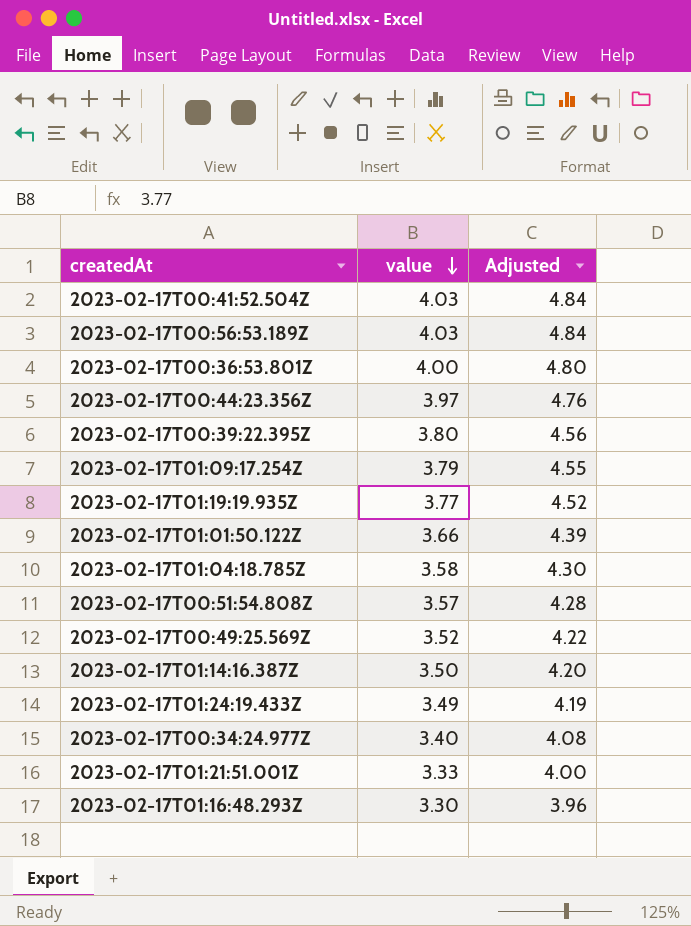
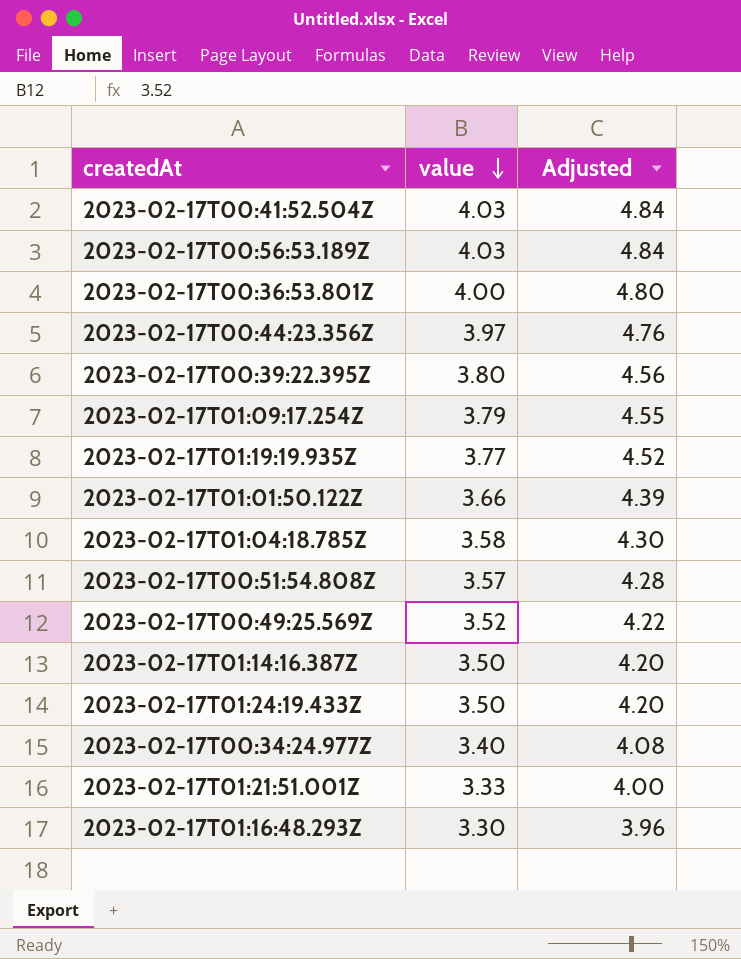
2023-02-17T01:24:19.433Z | value: 3.49 -> 3.50
2023-02-17T01:24:19.433Z | Adjusted: 4.19 -> 4.20

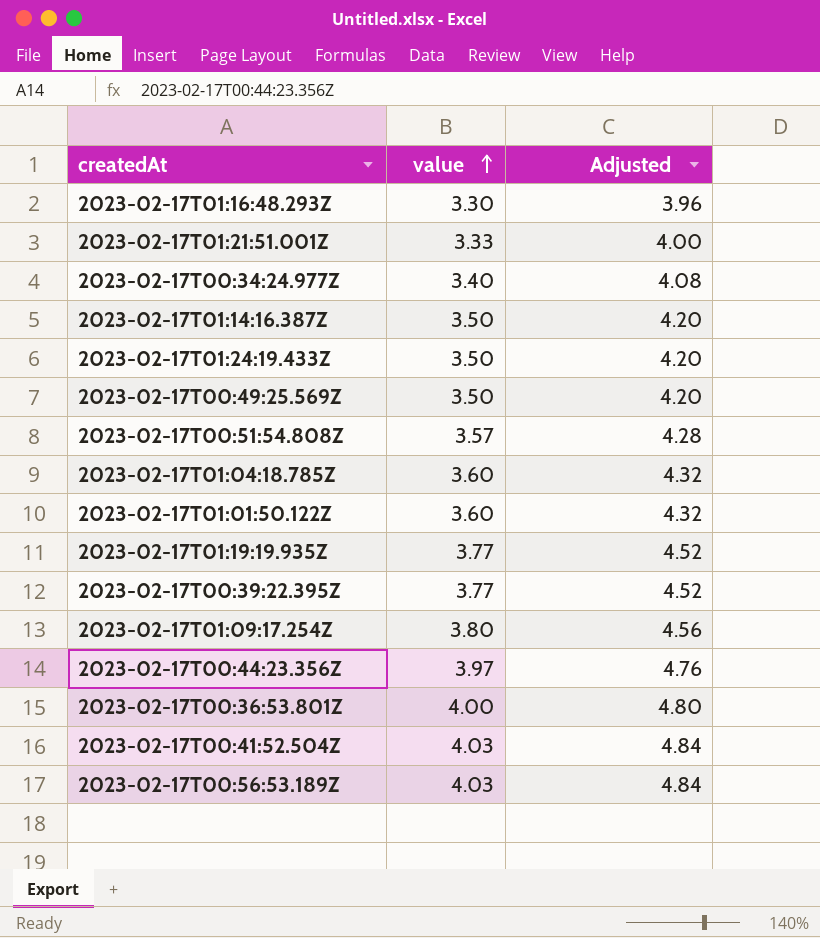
row order: value descending -> value ascending
2023-02-17T00:49:25.569Z | value: 3.52 -> 3.50
2023-02-17T00:49:25.569Z | Adjusted: 4.22 -> 4.20
2023-02-17T01:04:18.785Z | value: 3.58 -> 3.60
2023-02-17T01:04:18.785Z | Adjusted: 4.30 -> 4.32
2023-02-17T01:01:50.122Z | value: 3.66 -> 3.60
2023-02-17T01:01:50.122Z | Adjusted: 4.39 -> 4.32
2023-02-17T00:39:22.395Z | value: 3.80 -> 3.77
2023-02-17T00:39:22.395Z | Adjusted: 4.56 -> 4.52
2023-02-17T01:09:17.254Z | value: 3.79 -> 3.80
2023-02-17T01:09:17.254Z | Adjusted: 4.55 -> 4.56

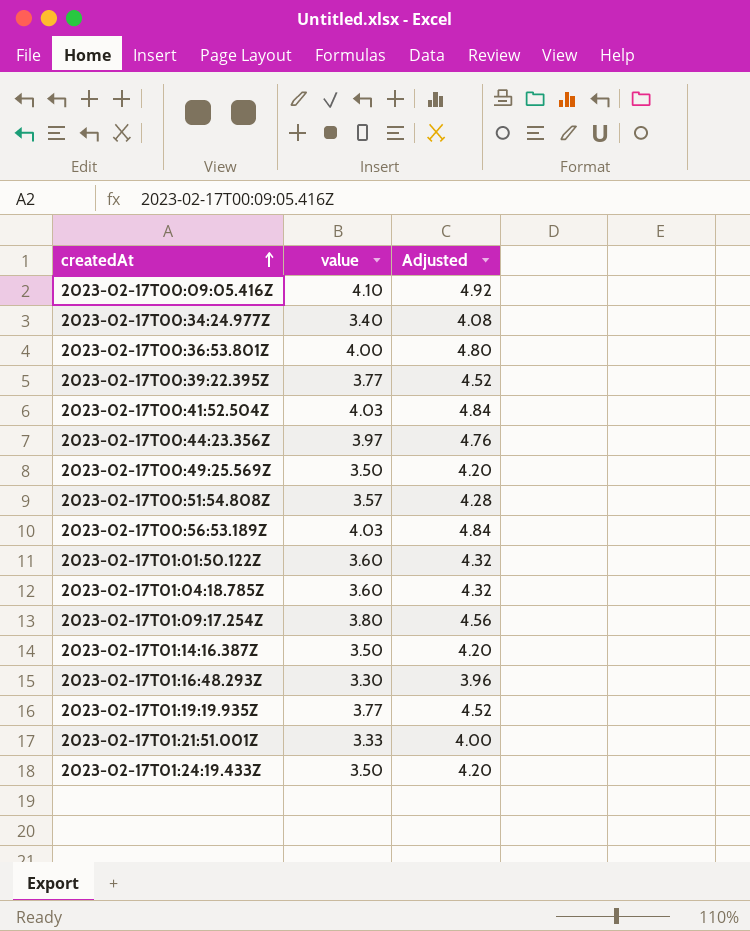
row order: value ascending -> createdAt ascending
row 2023-02-17T00:09:05.416Z: none -> 4.10 | 4.92

